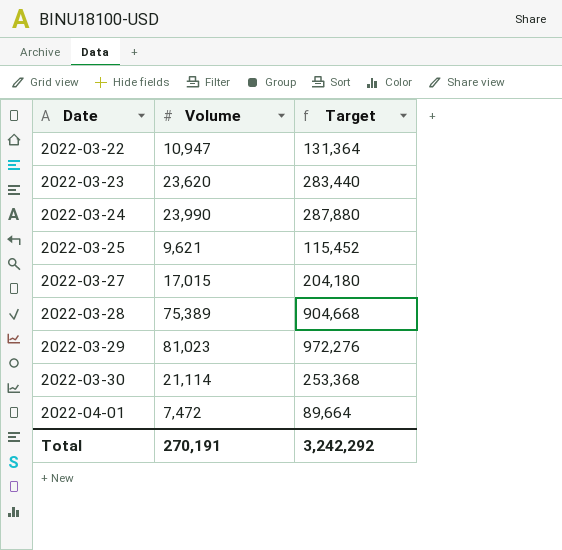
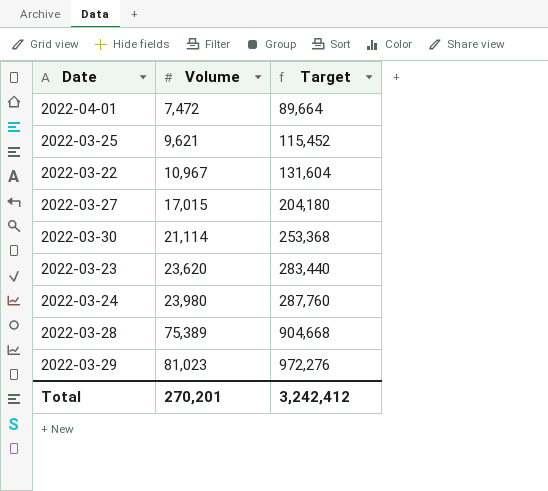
row order: Date ascending -> Volume ascending
2022-03-22 | Volume: 10,947 -> 10,967
2022-03-22 | Target: 131,364 -> 131,604
2022-03-24 | Volume: 23,990 -> 23,980
2022-03-24 | Target: 287,880 -> 287,760
Total | Volume: 270,191 -> 270,201
Total | Target: 3,242,292 -> 3,242,412

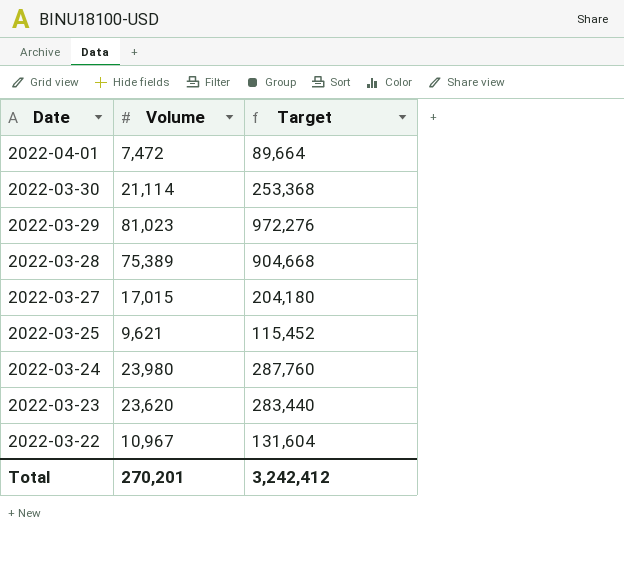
row order: Volume ascending -> Date descending

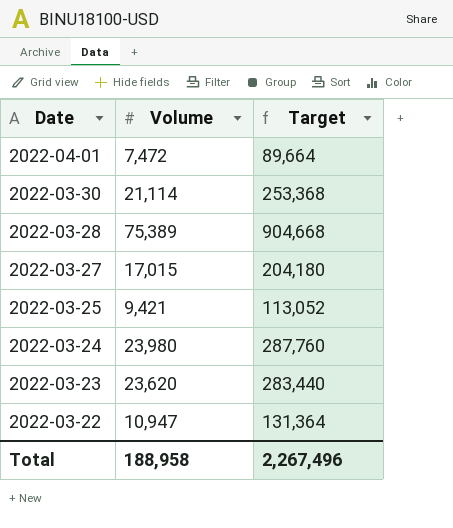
row 2022-03-29: 81,023 | 972,276 -> none
2022-03-25 | Volume: 9,621 -> 9,421
2022-03-25 | Target: 115,452 -> 113,052
2022-03-22 | Volume: 10,967 -> 10,947
2022-03-22 | Target: 131,604 -> 131,364
Total | Volume: 270,201 -> 188,958
Total | Target: 3,242,412 -> 2,267,496

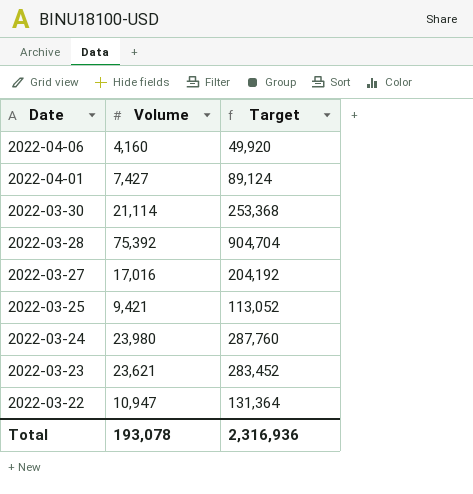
row 2022-04-06: none -> 4,160 | 49,920
2022-04-01 | Volume: 7,472 -> 7,427
2022-04-01 | Target: 89,664 -> 89,124
2022-03-28 | Volume: 75,389 -> 75,392
2022-03-28 | Target: 904,668 -> 904,704
2022-03-27 | Volume: 17,015 -> 17,016
2022-03-27 | Target: 204,180 -> 204,192
2022-03-23 | Volume: 23,620 -> 23,621
2022-03-23 | Target: 283,440 -> 283,452
Total | Volume: 188,958 -> 193,078
Total | Target: 2,267,496 -> 2,316,936

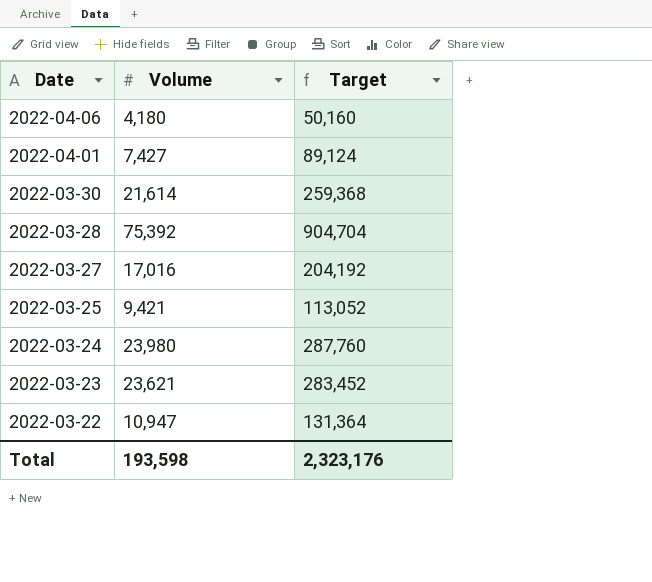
2022-04-06 | Volume: 4,160 -> 4,180
2022-04-06 | Target: 49,920 -> 50,160
2022-03-30 | Volume: 21,114 -> 21,614
2022-03-30 | Target: 253,368 -> 259,368
Total | Volume: 193,078 -> 193,598
Total | Target: 2,316,936 -> 2,323,176

